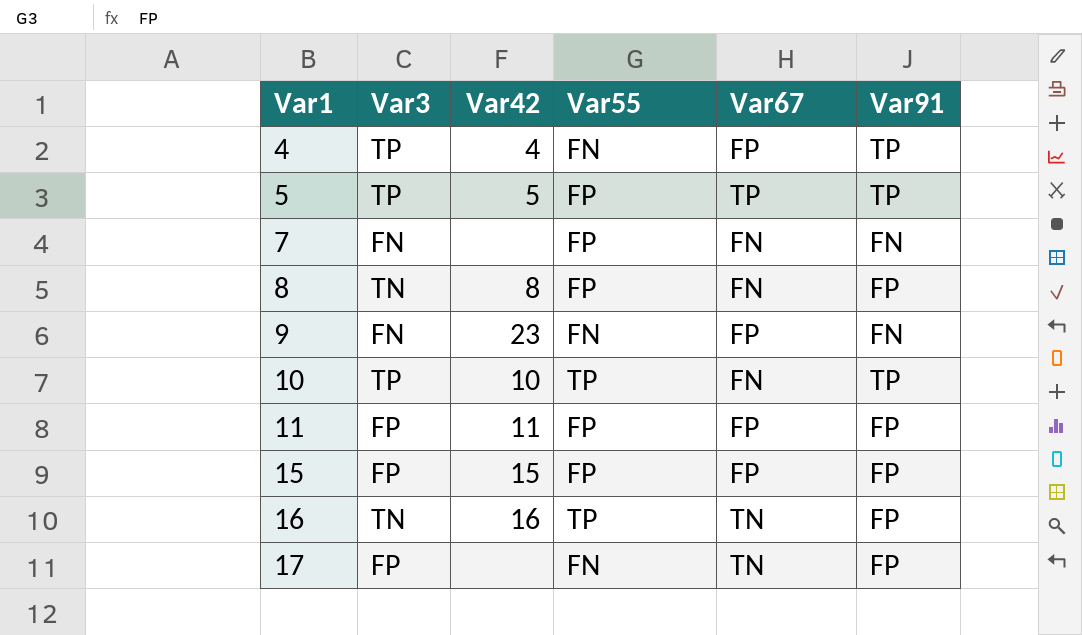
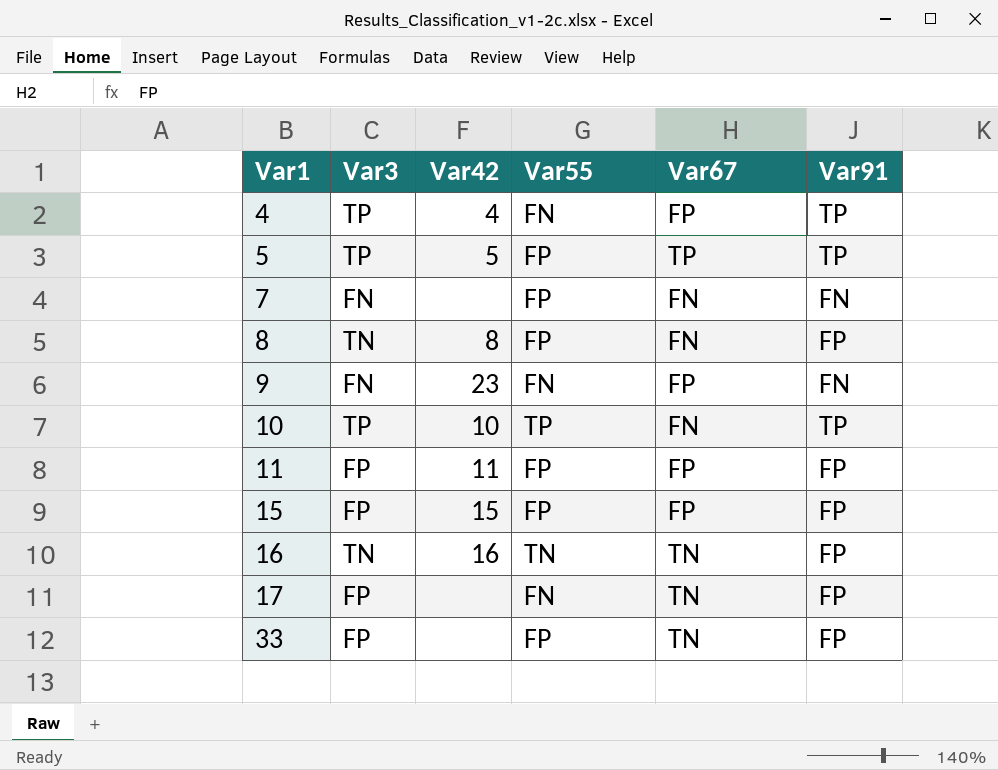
16 | Var55: TP -> TN
row 33: none -> FP | none | FP | TN | FP

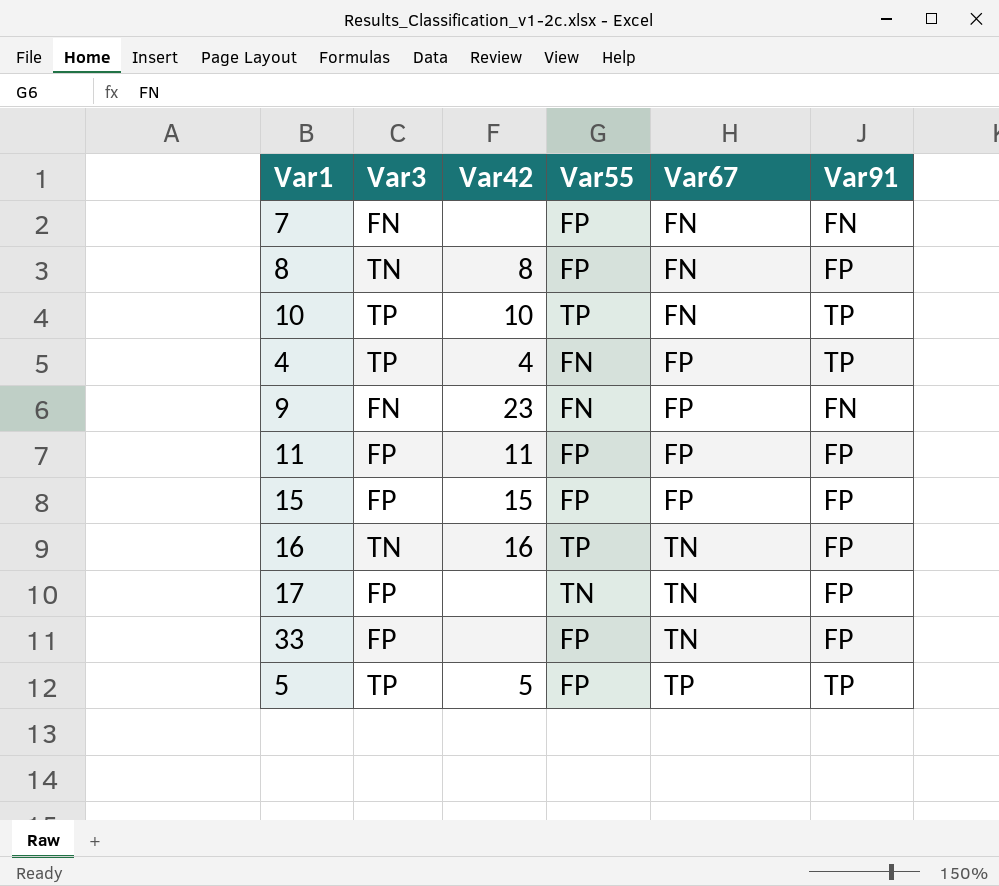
row order: Var1 ascending -> Var67 ascending
16 | Var55: TN -> TP
17 | Var55: FN -> TN

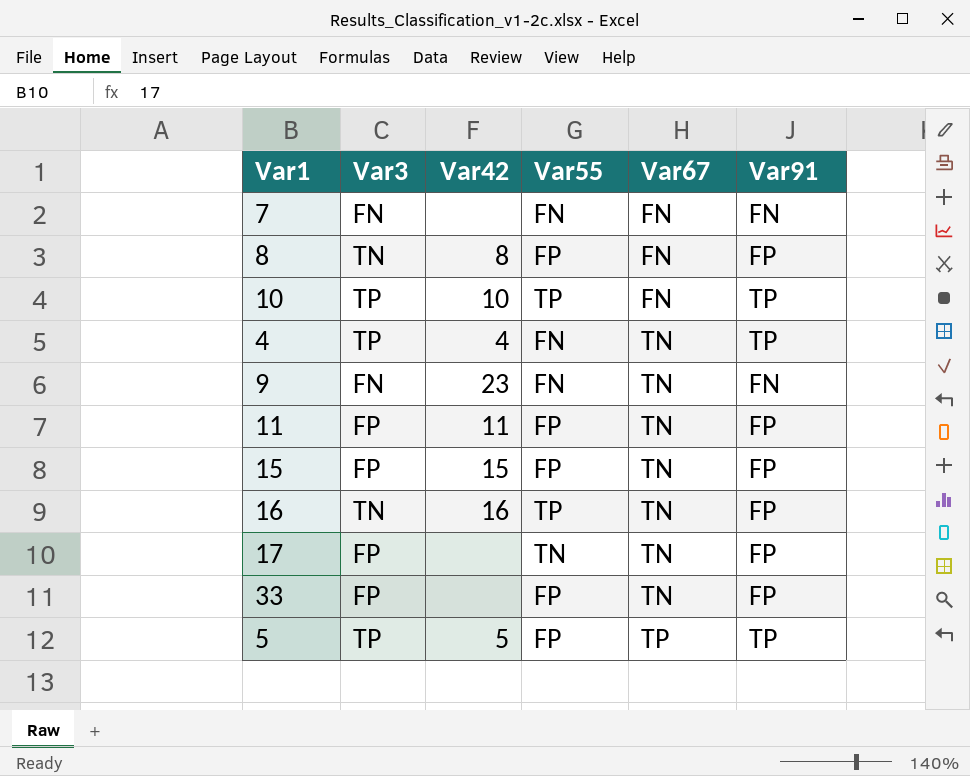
7 | Var55: FP -> FN
4 | Var67: FP -> TN
9 | Var67: FP -> TN
11 | Var67: FP -> TN
15 | Var67: FP -> TN

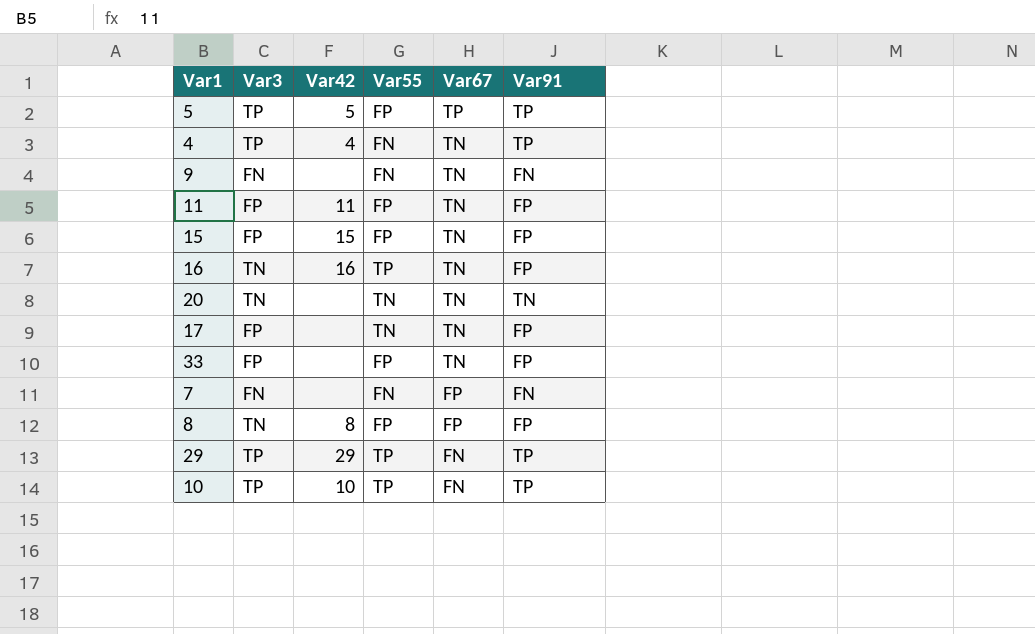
row order: Var67 ascending -> Var67 descending
9 | Var42: 23 -> none
row 20: none -> TN | none | TN | TN | TN
7 | Var67: FN -> FP
8 | Var67: FN -> FP
row 29: none -> TP | 29 | TP | FN | TP

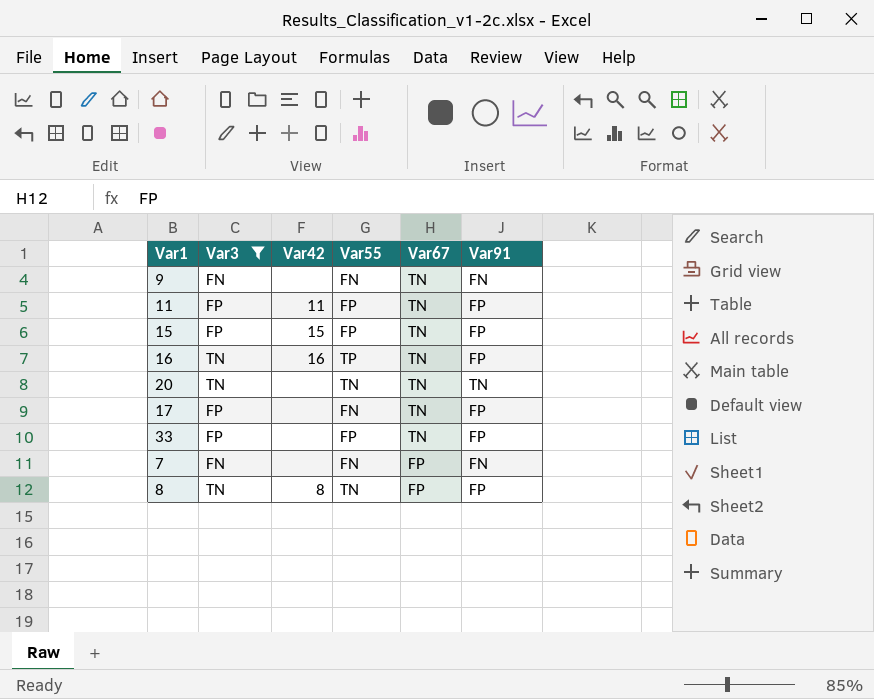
filter: none -> Var3 != TP
17 | Var55: TN -> FN
8 | Var55: FP -> TN

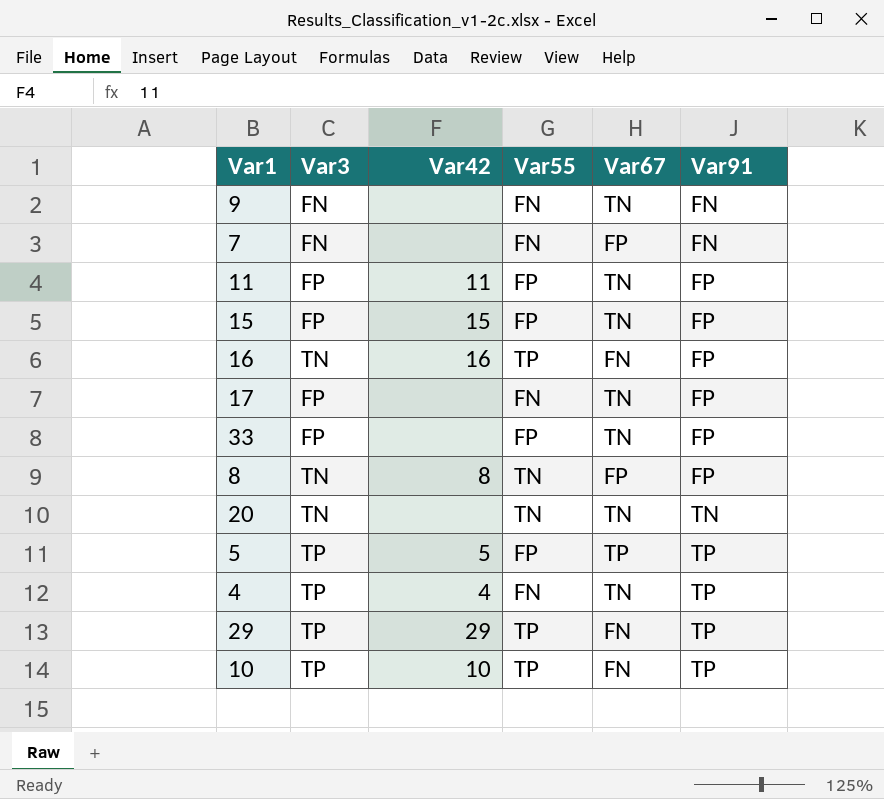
filter: Var3 != TP -> none
row order: Var67 descending -> Var91 ascending
16 | Var67: TN -> FN

